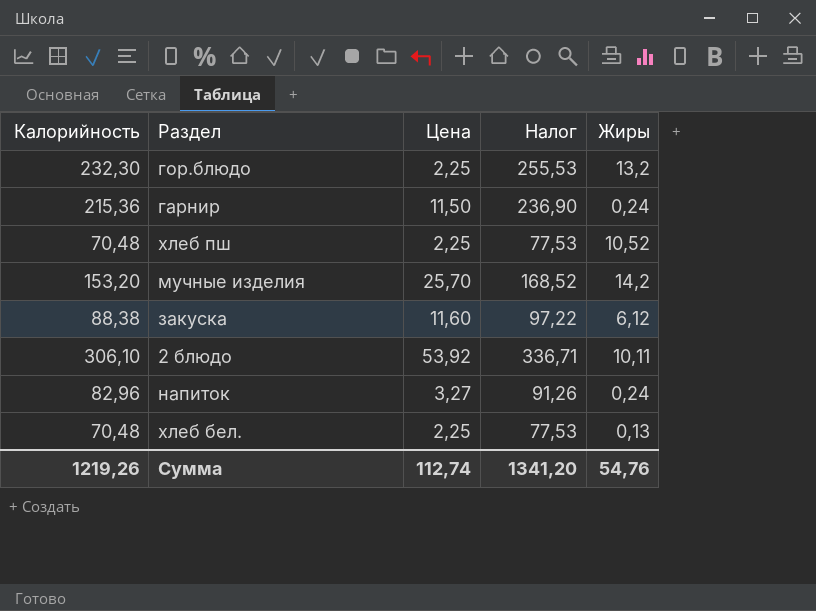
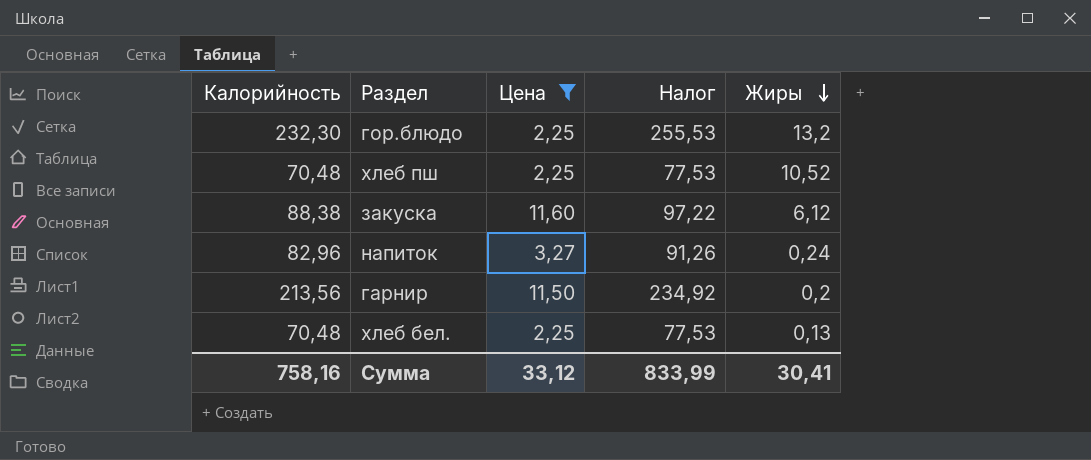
filter: none -> Цена <= 11,60
row order: none -> Жиры descending
гарнир | Калорийность: 215,36 -> 213,56
гарнир | Налог: 236,90 -> 234,92
гарнир | Жиры: 0,24 -> 0,2
Сумма | Калорийность: 1219,26 -> 758,16
Сумма | Цена: 112,74 -> 33,12
Сумма | Налог: 1341,20 -> 833,99
Сумма | Жиры: 54,76 -> 30,41

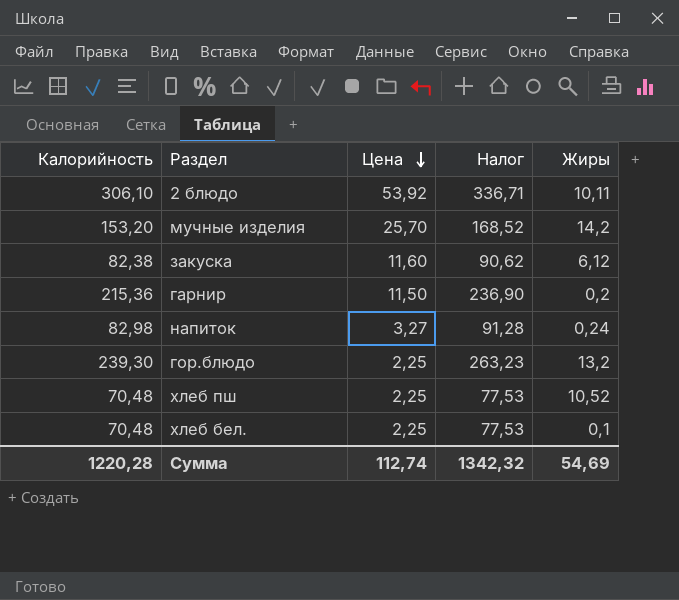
filter: Цена <= 11,60 -> none
row order: Жиры descending -> Цена descending
закуска | Калорийность: 88,38 -> 82,38
закуска | Налог: 97,22 -> 90,62
гарнир | Калорийность: 213,56 -> 215,36
гарнир | Налог: 234,92 -> 236,90
напиток | Калорийность: 82,96 -> 82,98
напиток | Налог: 91,26 -> 91,28
гор.блюдо | Калорийность: 232,30 -> 239,30
гор.блюдо | Налог: 255,53 -> 263,23
хлеб бел. | Жиры: 0,13 -> 0,1
Сумма | Калорийность: 758,16 -> 1220,28
Сумма | Цена: 33,12 -> 112,74
Сумма | Налог: 833,99 -> 1342,32
Сумма | Жиры: 30,41 -> 54,69

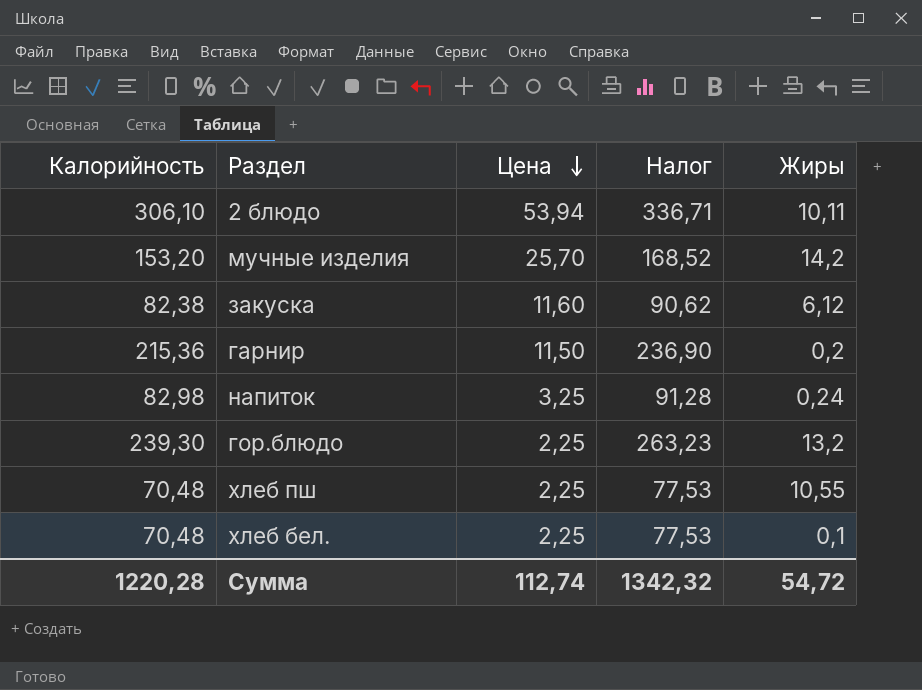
2 блюдо | Цена: 53,92 -> 53,94
напиток | Цена: 3,27 -> 3,25
хлеб пш | Жиры: 10,52 -> 10,55
Сумма | Жиры: 54,69 -> 54,72

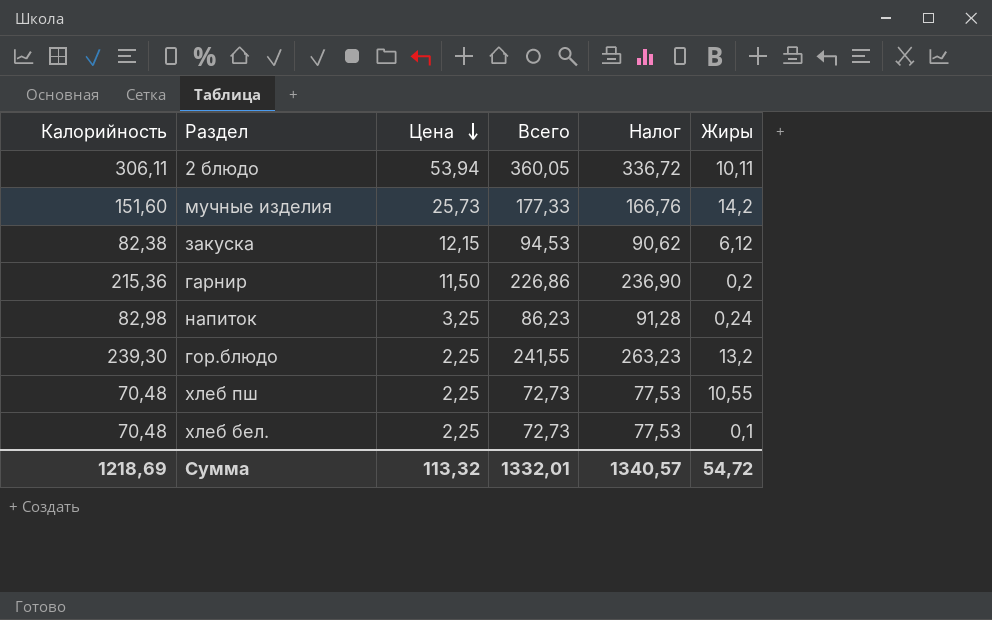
column Всего | formula: none -> [Калорийность] + [Цена]
2 блюдо | Калорийность: 306,10 -> 306,11
2 блюдо | Налог: 336,71 -> 336,72
мучные изделия | Калорийность: 153,20 -> 151,60
мучные изделия | Цена: 25,70 -> 25,73
мучные изделия | Налог: 168,52 -> 166,76
закуска | Цена: 11,60 -> 12,15
Сумма | Калорийность: 1220,28 -> 1218,69
Сумма | Цена: 112,74 -> 113,32
Сумма | Налог: 1342,32 -> 1340,57

